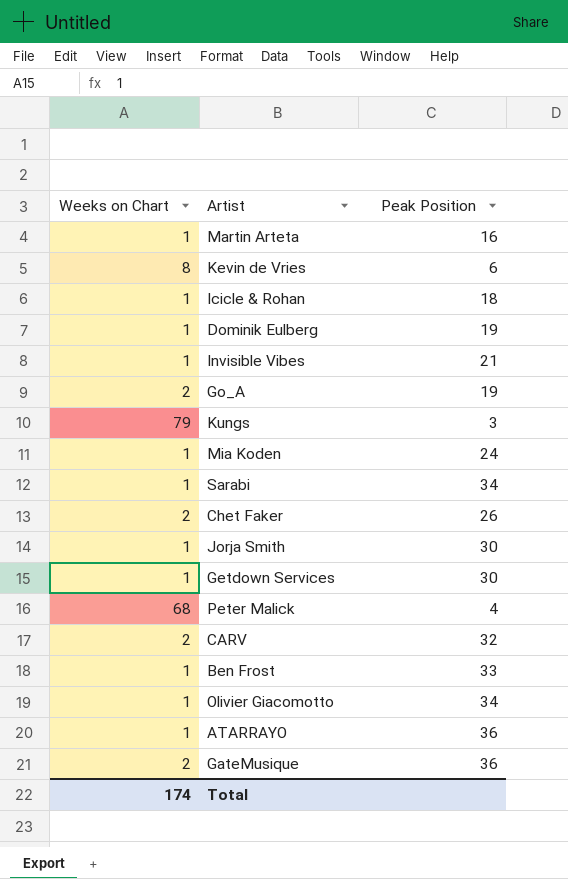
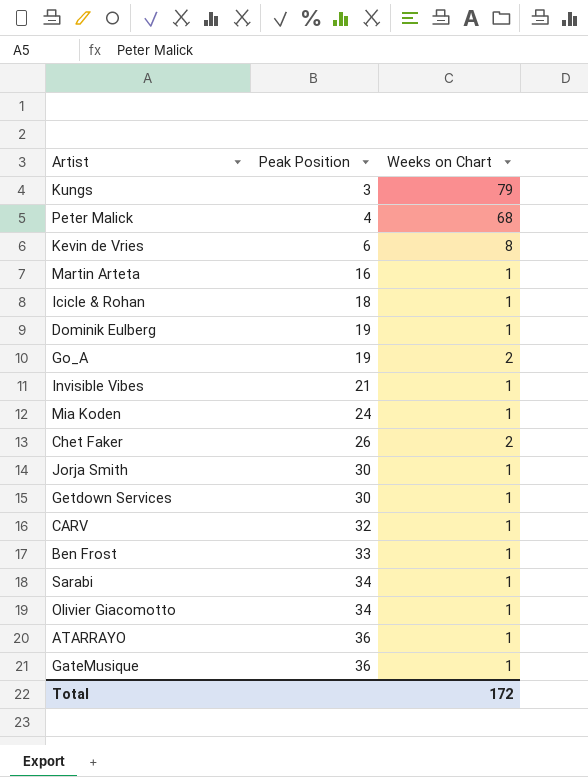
row order: none -> Peak Position ascending
column Weeks on Chart | position: 1 -> 3
CARV | Weeks on Chart: 2 -> 1
GateMusique | Weeks on Chart: 2 -> 1
Total | Weeks on Chart: 174 -> 172

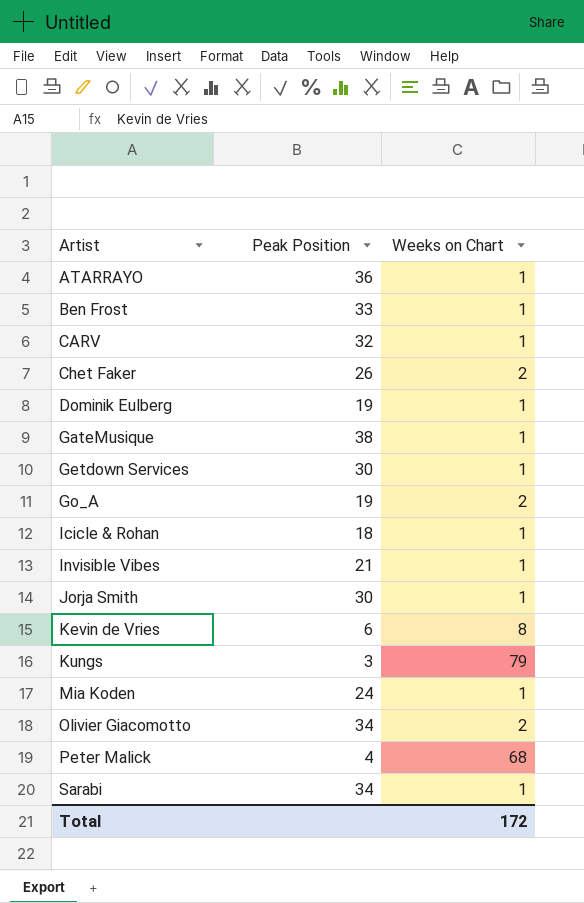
row order: Peak Position ascending -> Artist ascending
row Martin Arteta: 16 | 1 -> none
GateMusique | Peak Position: 36 -> 38
Olivier Giacomotto | Weeks on Chart: 1 -> 2

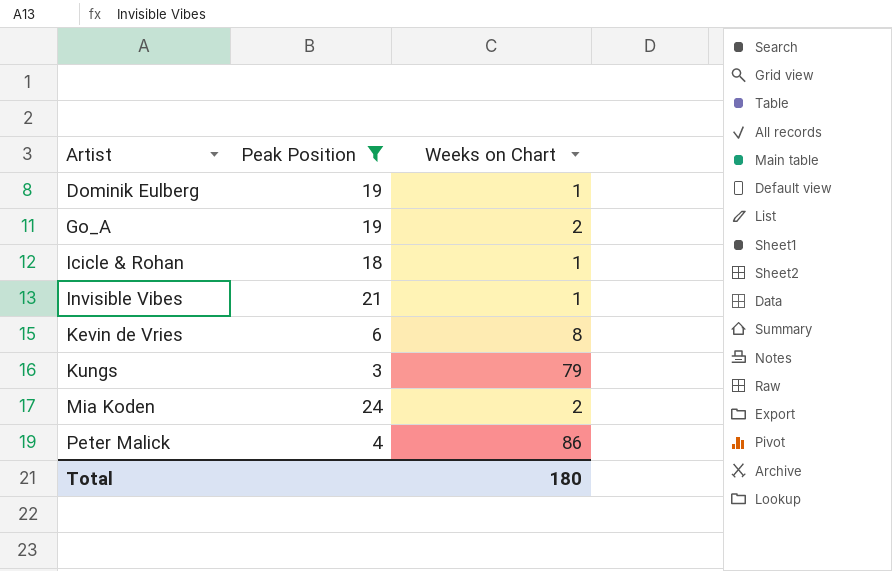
filter: none -> Peak Position <= 24
Mia Koden | Weeks on Chart: 1 -> 2
Peter Malick | Weeks on Chart: 68 -> 86
Total | Weeks on Chart: 172 -> 180

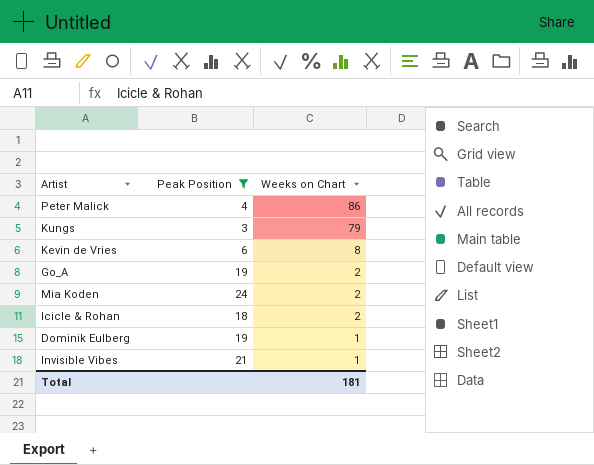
row order: Artist ascending -> Weeks on Chart descending
Icicle & Rohan | Weeks on Chart: 1 -> 2
Total | Weeks on Chart: 180 -> 181

